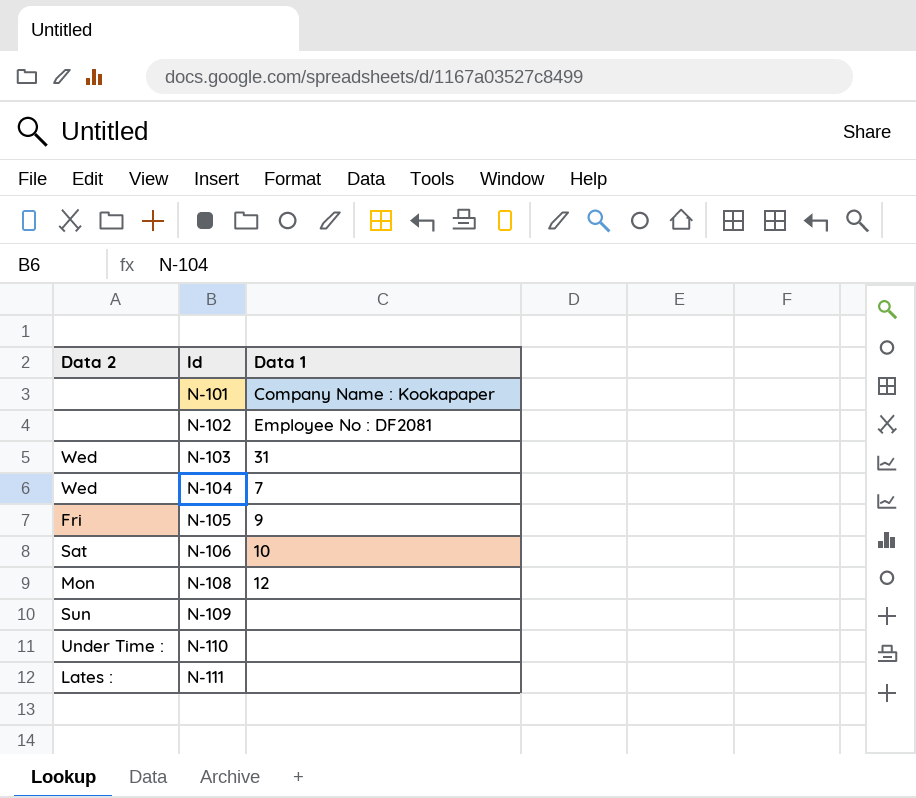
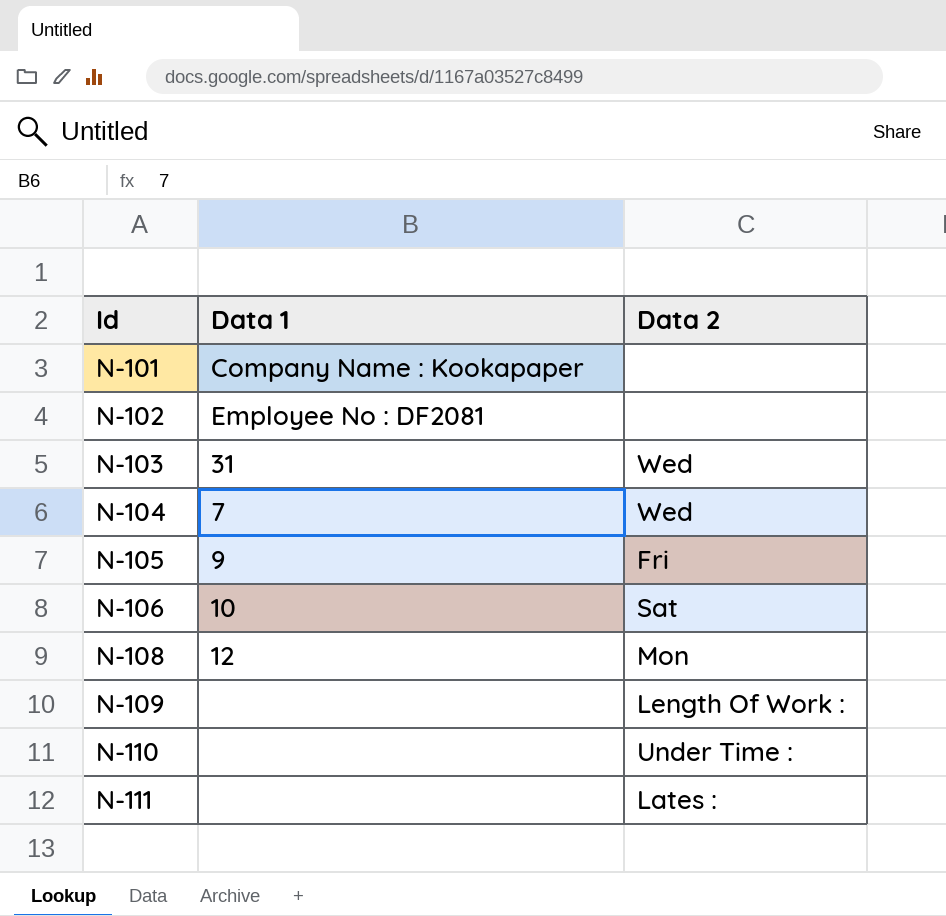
column Data 2 | position: 1 -> 3
N-109 | Data 2: Sun -> Length Of Work :

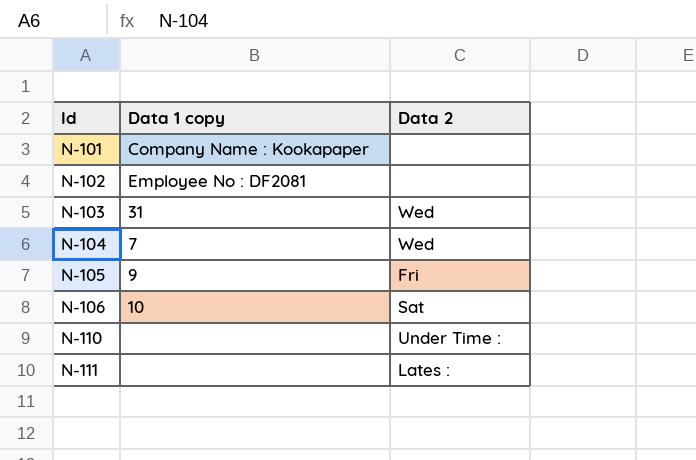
column name: Data 1 -> Data 1 copy
row N-108: 12 | Mon -> none
row N-109: none | Length Of Work : -> none

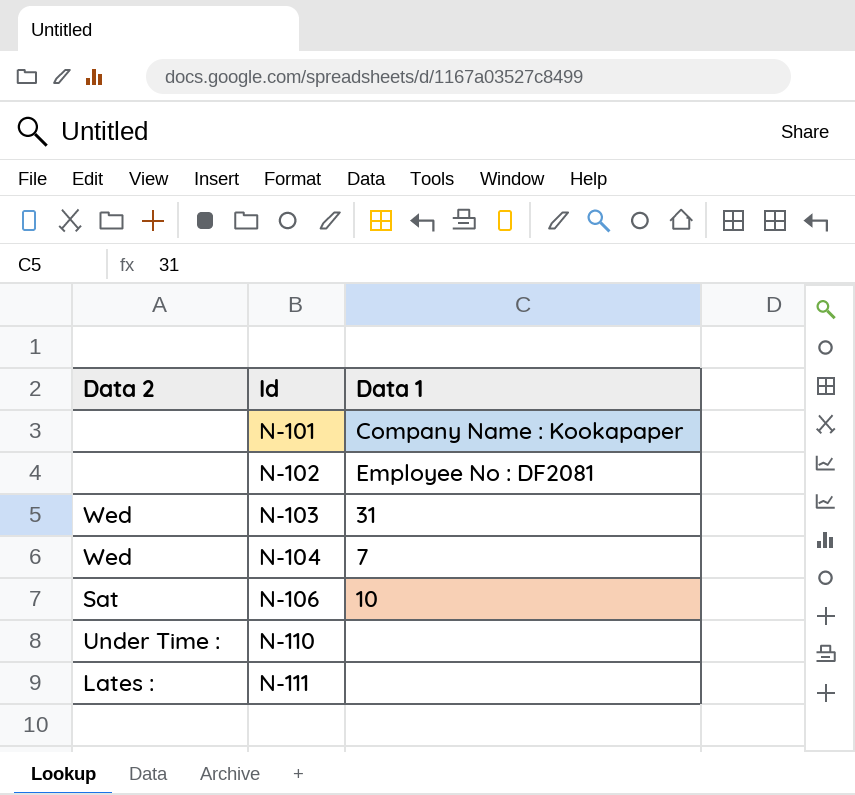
column Data 2 | position: 3 -> 1
column name: Data 1 copy -> Data 1
row N-105: 9 | Fri -> none

